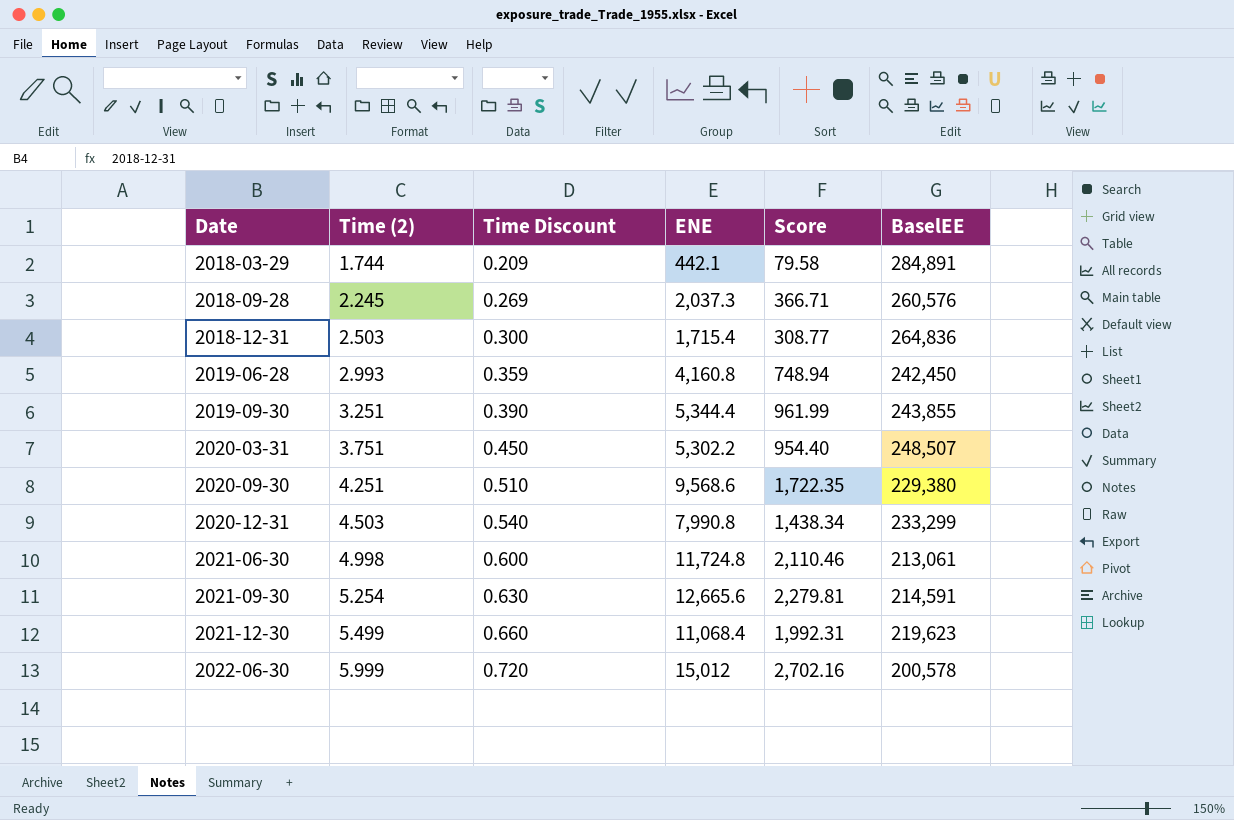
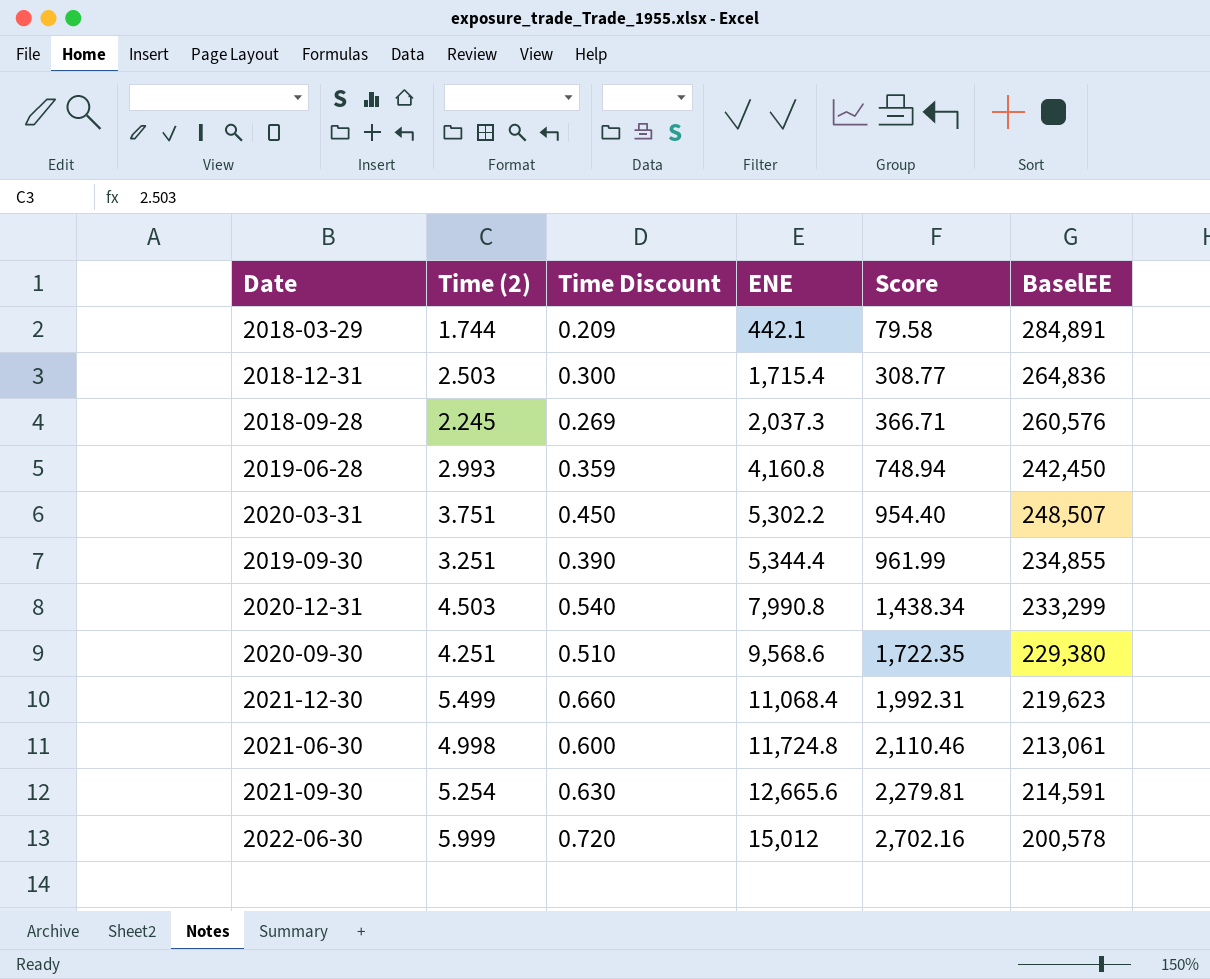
row order: Date ascending -> ENE ascending
2019-09-30 | BaselEE: 243,855 -> 234,855

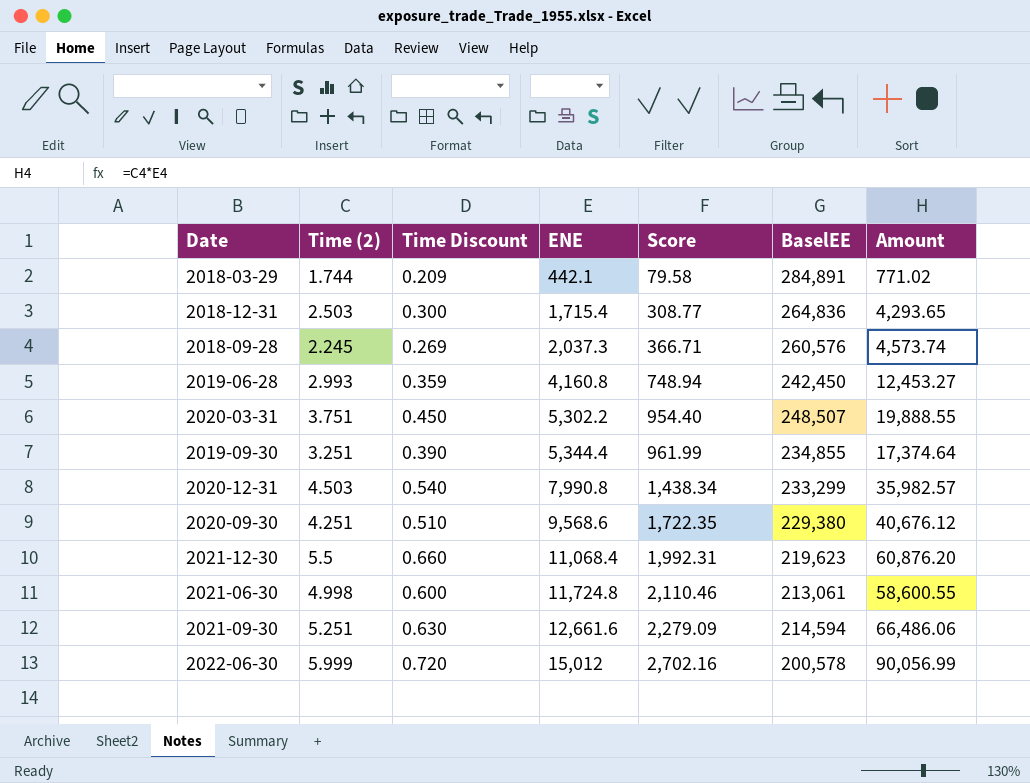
column Amount | formula: none -> [Time (2)] * [ENE]
2021-12-30 | Time (2): 5.499 -> 5.5
2021-09-30 | Time (2): 5.254 -> 5.251
2021-09-30 | ENE: 12,665.6 -> 12,661.6
2021-09-30 | Score: 2,279.81 -> 2,279.09
2021-09-30 | BaselEE: 214,591 -> 214,594

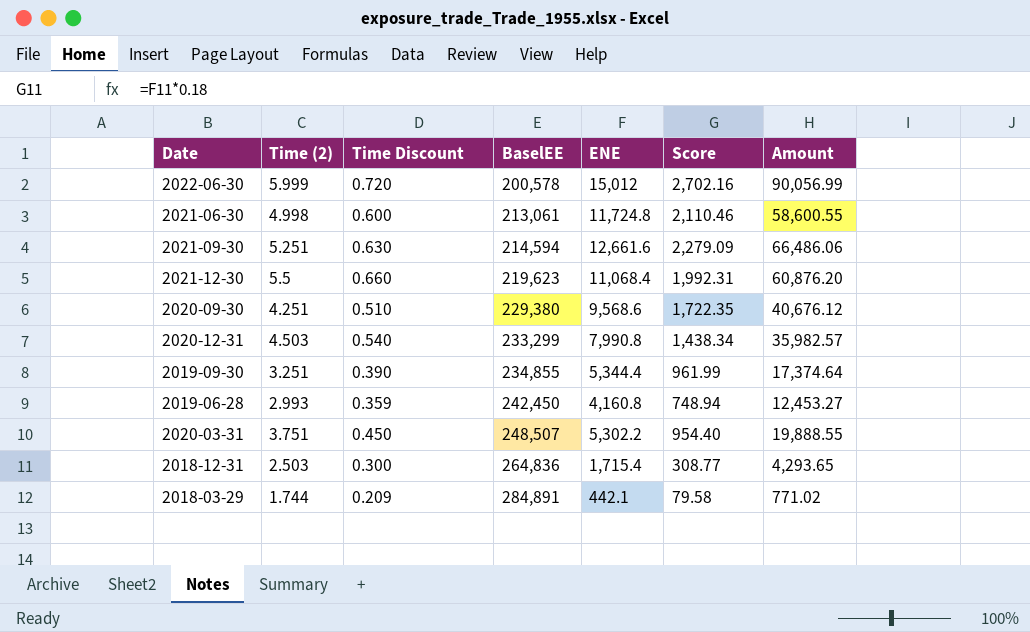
row order: ENE ascending -> BaselEE ascending
column BaselEE | position: 6 -> 4
row 2018-09-28: 2.245 | 0.269 | 2,037.3 | 366.71 | 260,576 | 4,573.74 -> none

